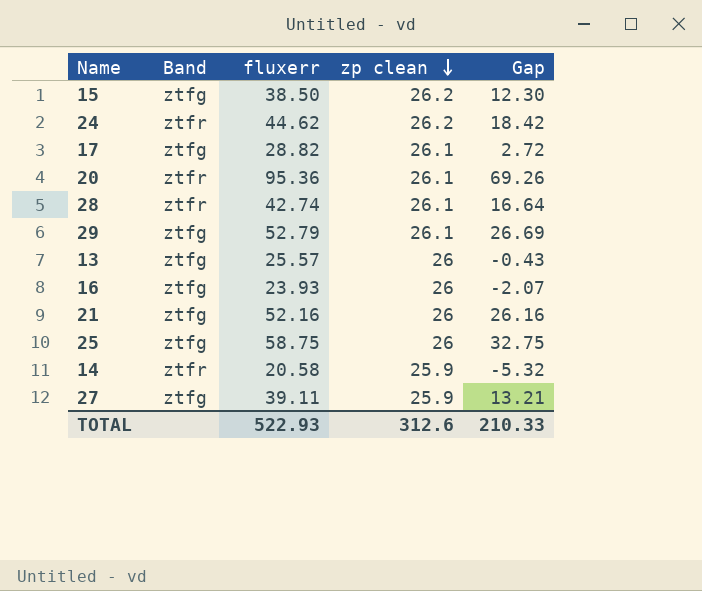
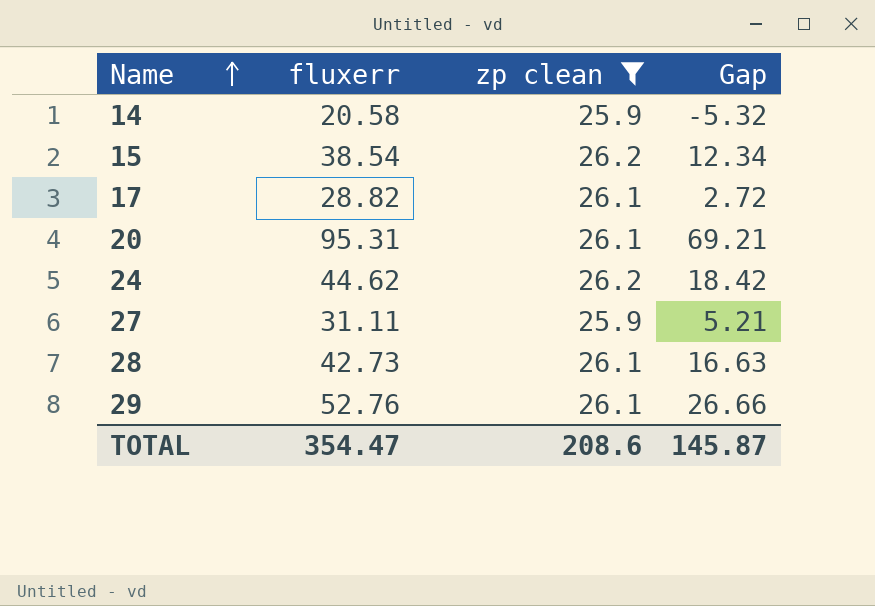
filter: none -> zp clean != 26
row order: zp clean descending -> Name ascending
column Band | position: 2 -> none
15 | fluxerr: 38.50 -> 38.54
15 | Gap: 12.30 -> 12.34
20 | fluxerr: 95.36 -> 95.31
20 | Gap: 69.26 -> 69.21
27 | fluxerr: 39.11 -> 31.11
27 | Gap: 13.21 -> 5.21
28 | fluxerr: 42.74 -> 42.73
28 | Gap: 16.64 -> 16.63
29 | fluxerr: 52.79 -> 52.76
29 | Gap: 26.69 -> 26.66
TOTAL | fluxerr: 522.93 -> 354.47
TOTAL | zp clean: 312.6 -> 208.6
TOTAL | Gap: 210.33 -> 145.87

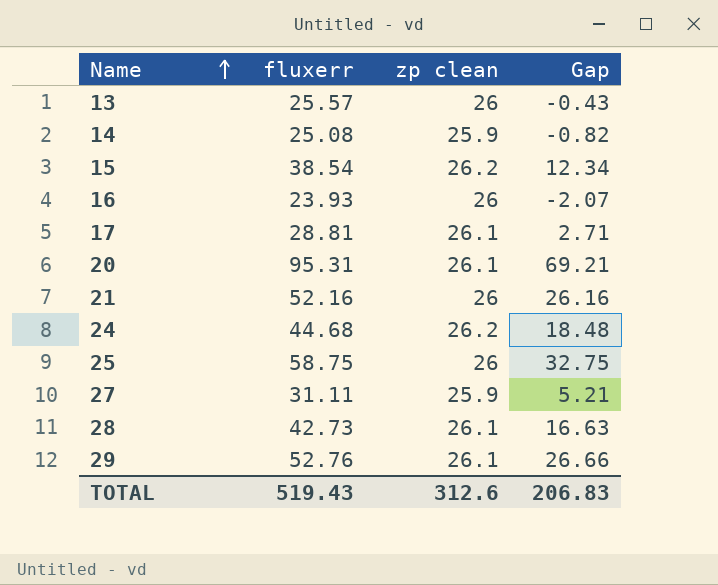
filter: zp clean != 26 -> none
14 | fluxerr: 20.58 -> 25.08
14 | Gap: -5.32 -> -0.82
17 | fluxerr: 28.82 -> 28.81
17 | Gap: 2.72 -> 2.71
24 | fluxerr: 44.62 -> 44.68
24 | Gap: 18.42 -> 18.48
TOTAL | fluxerr: 354.47 -> 519.43
TOTAL | zp clean: 208.6 -> 312.6
TOTAL | Gap: 145.87 -> 206.83

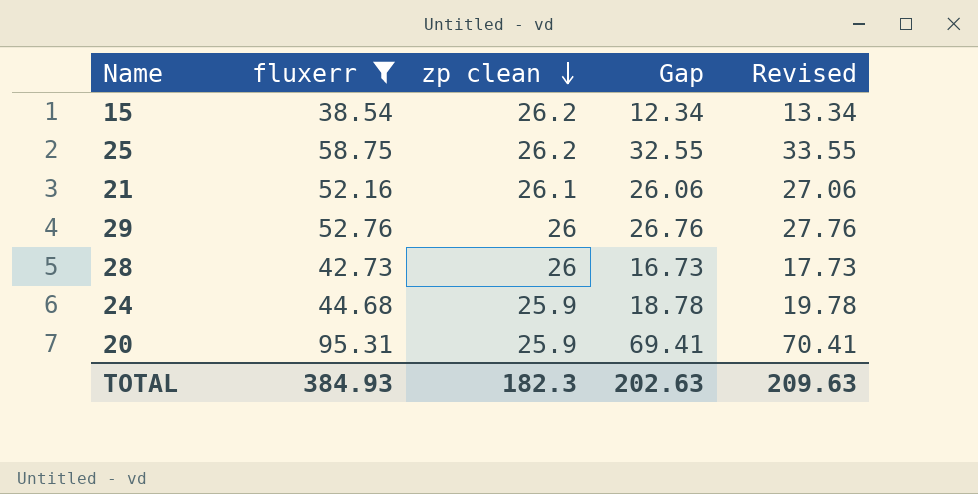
filter: none -> fluxerr >= 38.54
row order: Name ascending -> zp clean descending
column Revised | formula: none -> [Gap] + 1
25 | zp clean: 26 -> 26.2
25 | Gap: 32.75 -> 32.55
21 | zp clean: 26 -> 26.1
21 | Gap: 26.16 -> 26.06
29 | zp clean: 26.1 -> 26
29 | Gap: 26.66 -> 26.76
28 | zp clean: 26.1 -> 26
28 | Gap: 16.63 -> 16.73
24 | zp clean: 26.2 -> 25.9
24 | Gap: 18.48 -> 18.78
20 | zp clean: 26.1 -> 25.9
20 | Gap: 69.21 -> 69.41
TOTAL | fluxerr: 519.43 -> 384.93
TOTAL | zp clean: 312.6 -> 182.3
TOTAL | Gap: 206.83 -> 202.63

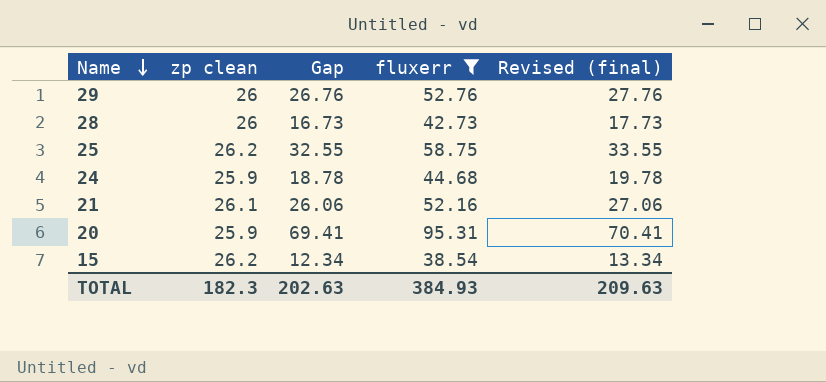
row order: zp clean descending -> Name descending
column fluxerr | position: 2 -> 4
column name: Revised -> Revised (final)

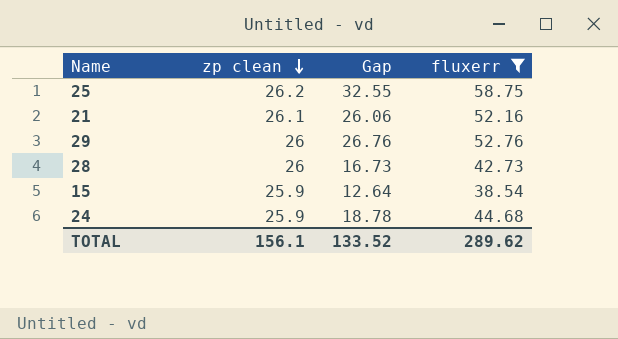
row order: Name descending -> zp clean descending
column Revised (final) | formula: [Gap] + 1 -> none
row 20: 25.9 | 69.41 | 95.31 | 70.41 -> none
15 | zp clean: 26.2 -> 25.9
15 | Gap: 12.34 -> 12.64
TOTAL | zp clean: 182.3 -> 156.1
TOTAL | Gap: 202.63 -> 133.52
TOTAL | fluxerr: 384.93 -> 289.62

